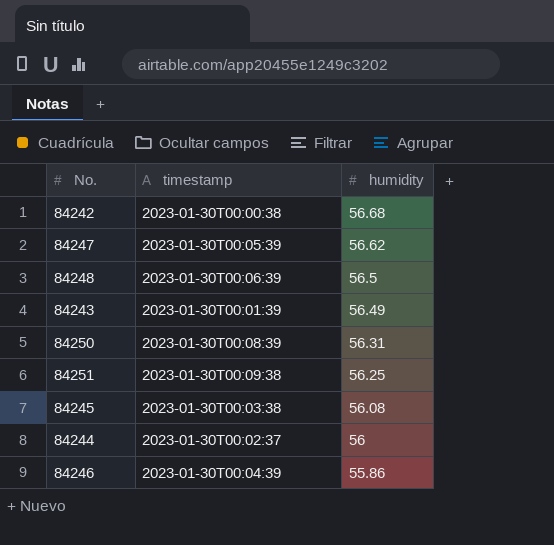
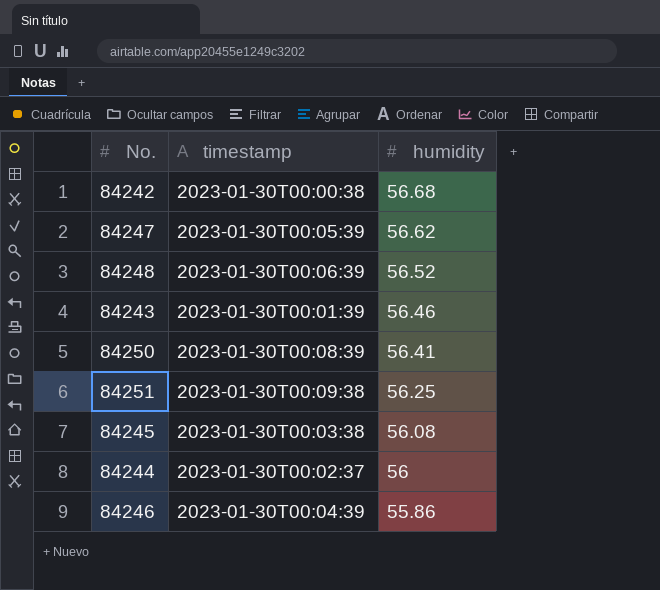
84248 | humidity: 56.5 -> 56.52
84243 | humidity: 56.49 -> 56.46
84250 | humidity: 56.31 -> 56.41

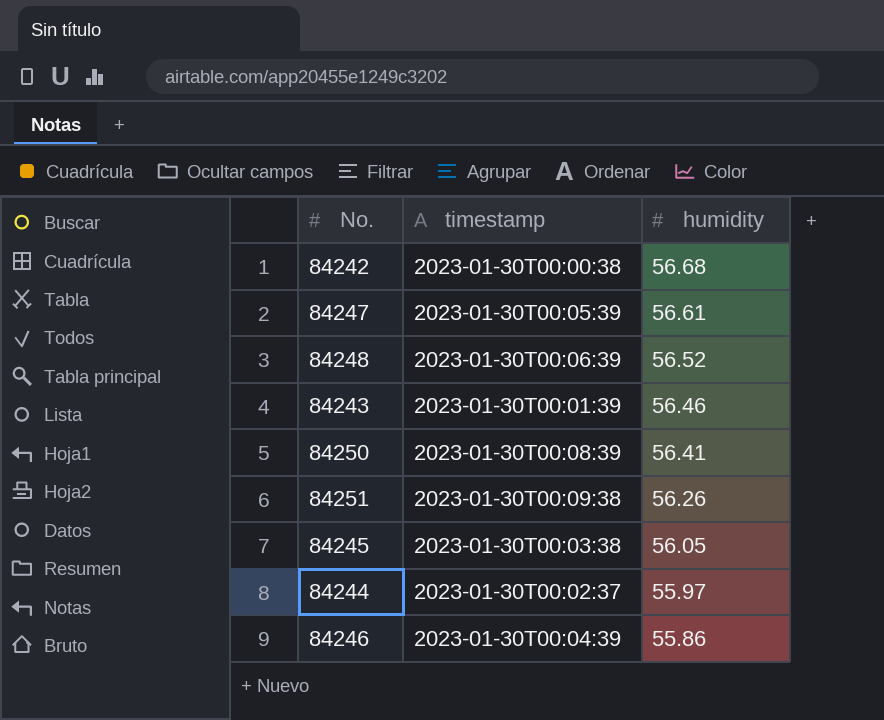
84247 | humidity: 56.62 -> 56.61
84251 | humidity: 56.25 -> 56.26
84245 | humidity: 56.08 -> 56.05
84244 | humidity: 56 -> 55.97

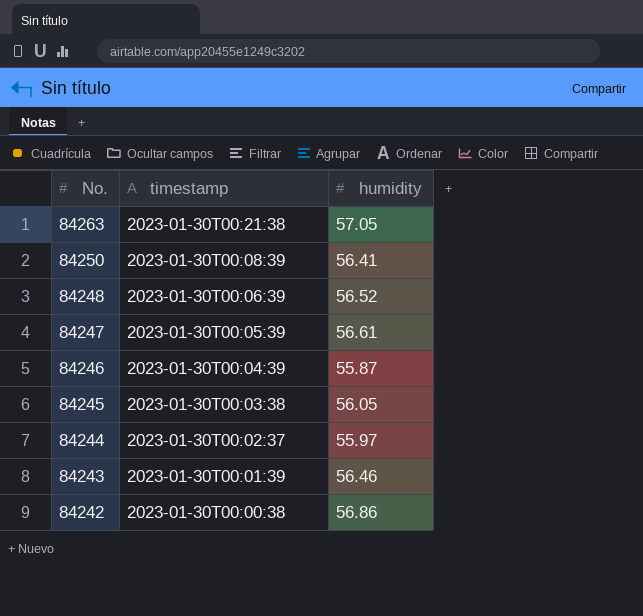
row order: humidity descending -> No. descending
row 84251: 2023-01-30T00:09:38 | 56.26 -> none
row 84263: none -> 2023-01-30T00:21:38 | 57.05
84246 | humidity: 55.86 -> 55.87
84242 | humidity: 56.68 -> 56.86

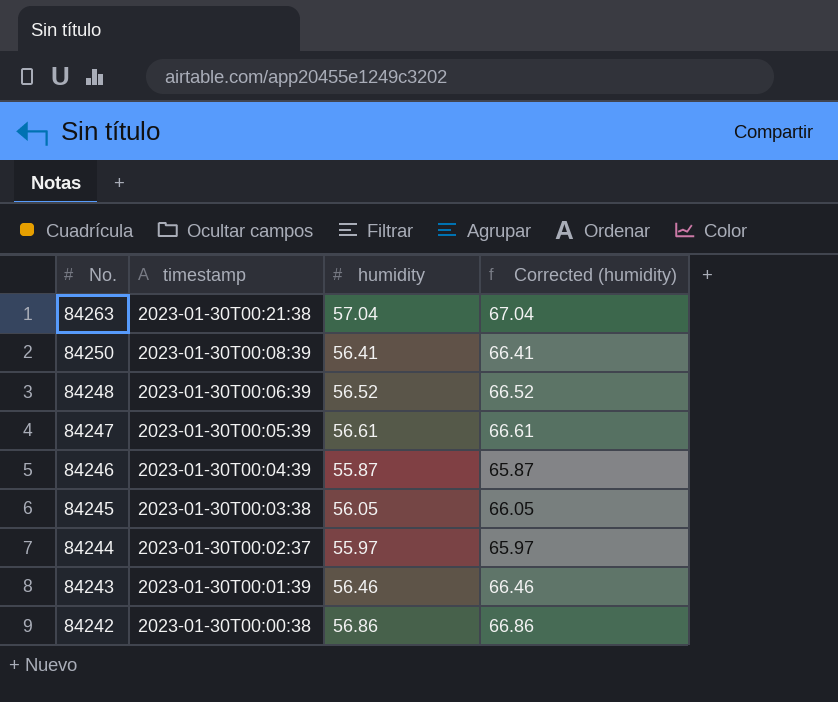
column Corrected (humidity) | formula: none -> [humidity] + 10
84263 | humidity: 57.05 -> 57.04

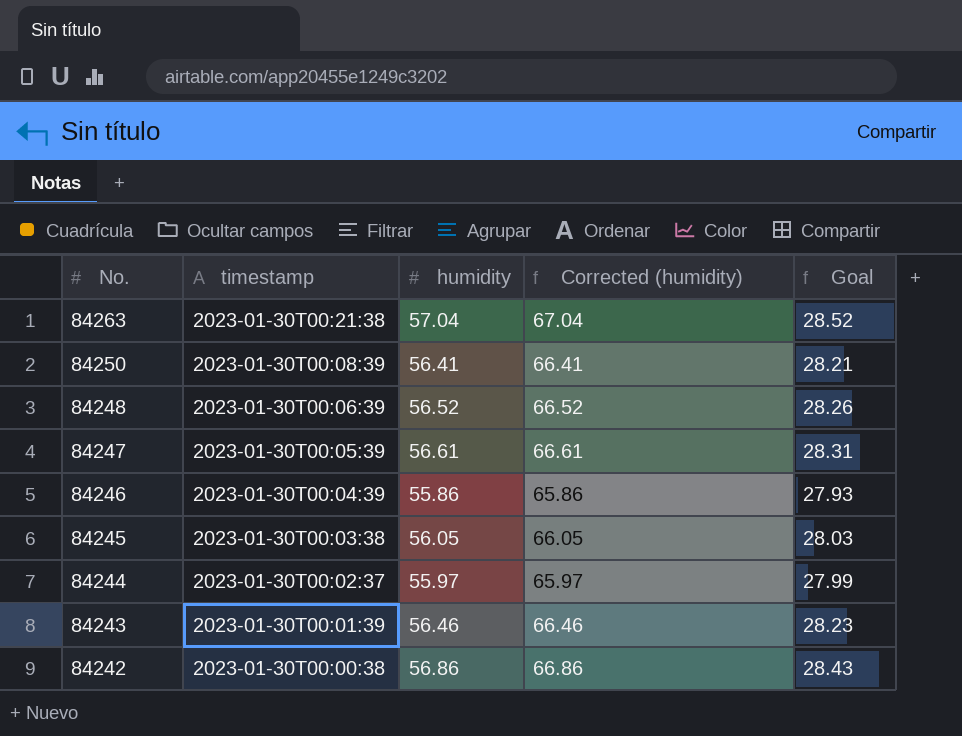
column Goal | formula: none -> [humidity] * 0.5
84246 | humidity: 55.87 -> 55.86
84246 | Corrected (humidity): 65.87 -> 65.86

